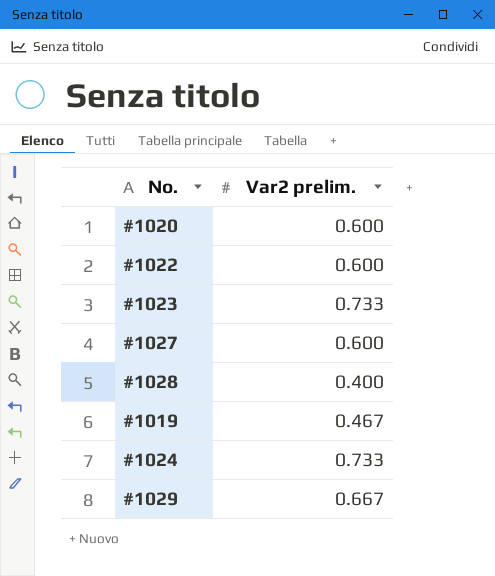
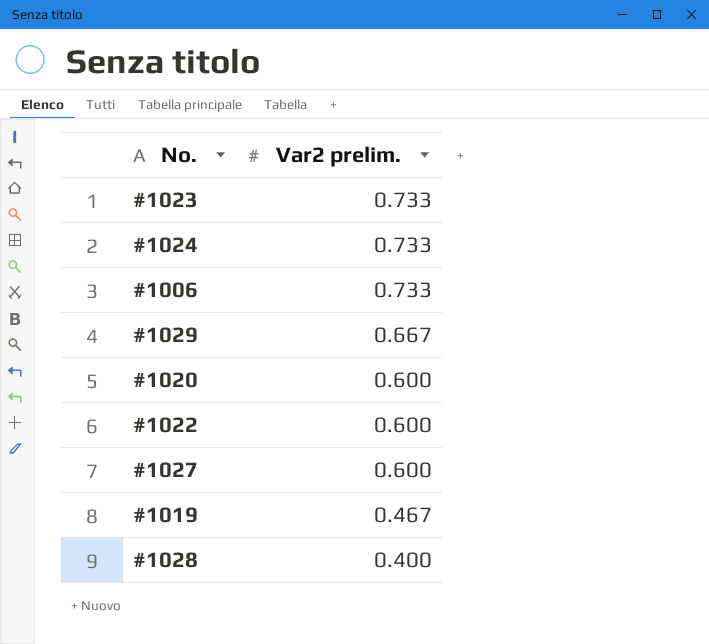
row order: none -> Var2 prelim. descending
row #1006: none -> 0.733

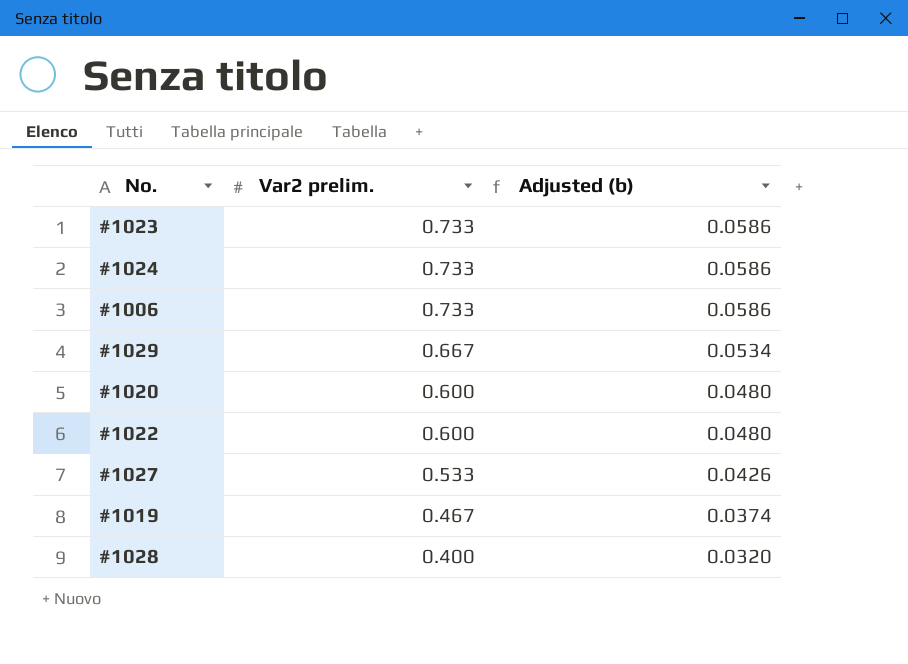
column Adjusted (b) | formula: none -> [Var2 prelim.] * 0.08
#1027 | Var2 prelim.: 0.600 -> 0.533

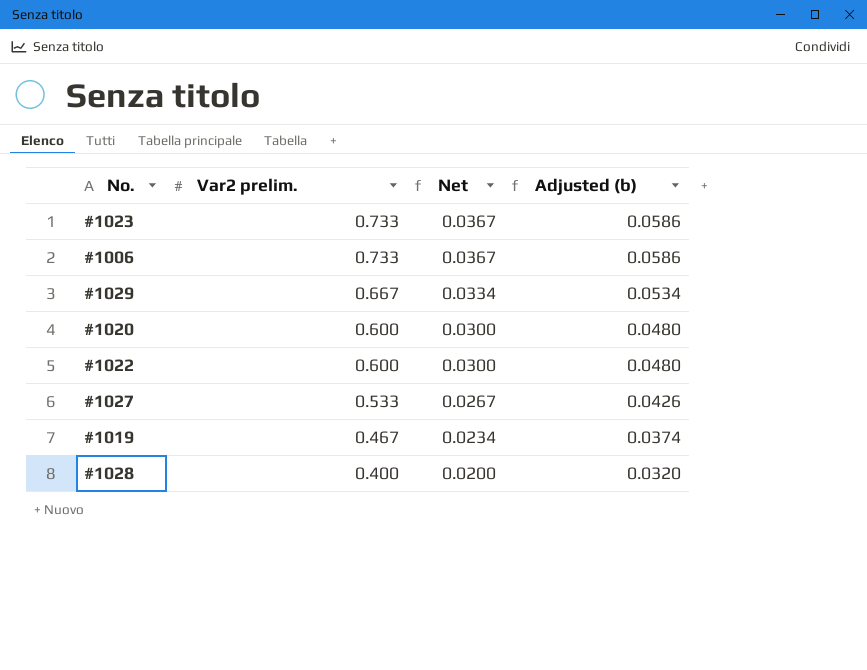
column Net | formula: none -> [Var2 prelim.] * 0.05
row #1024: 0.733 | 0.0586 -> none

